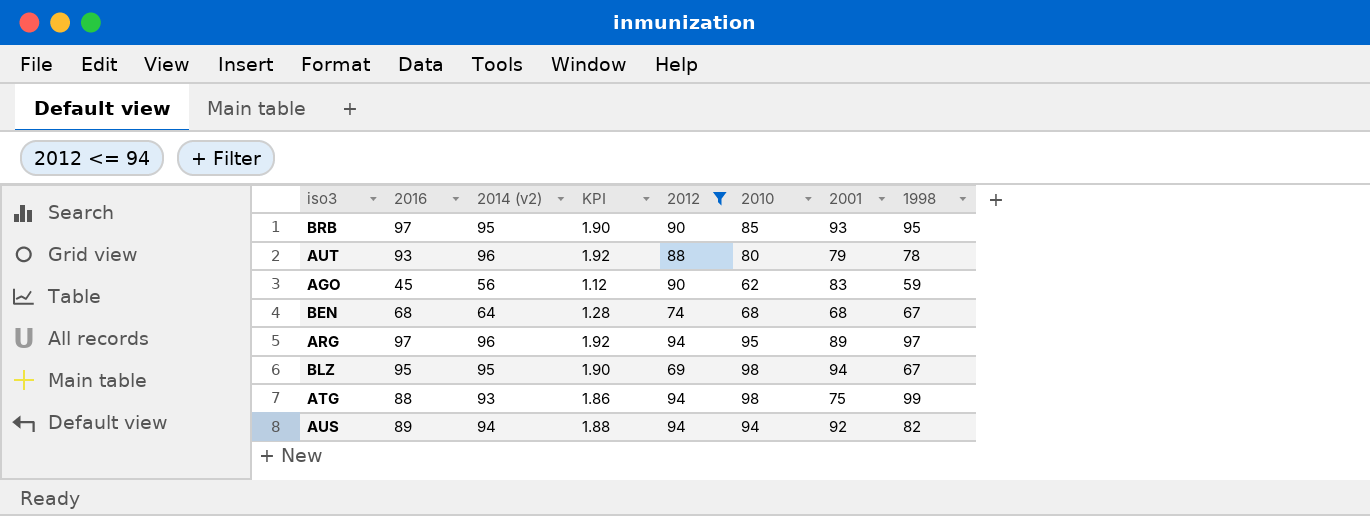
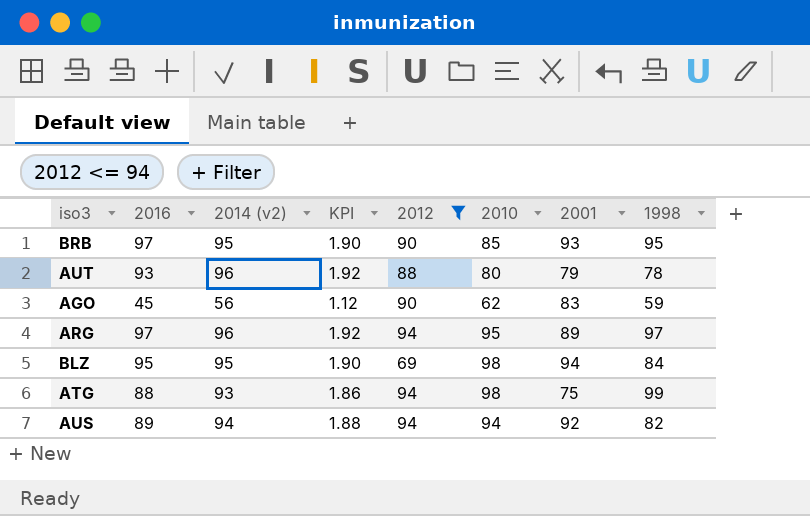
row BEN: 68 | 64 | 1.28 | 74 | 68 | 68 | 67 -> none
BLZ | 1998: 67 -> 84

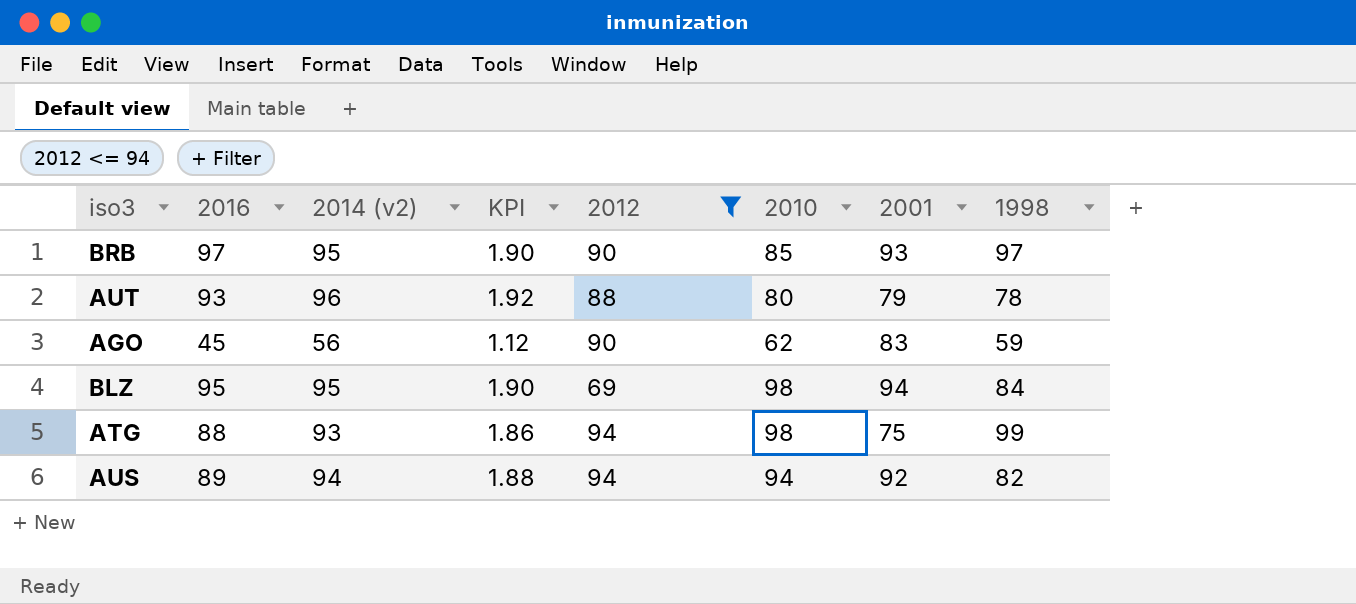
row ARG: 97 | 96 | 1.92 | 94 | 95 | 89 | 97 -> none
BRB | 1998: 95 -> 97

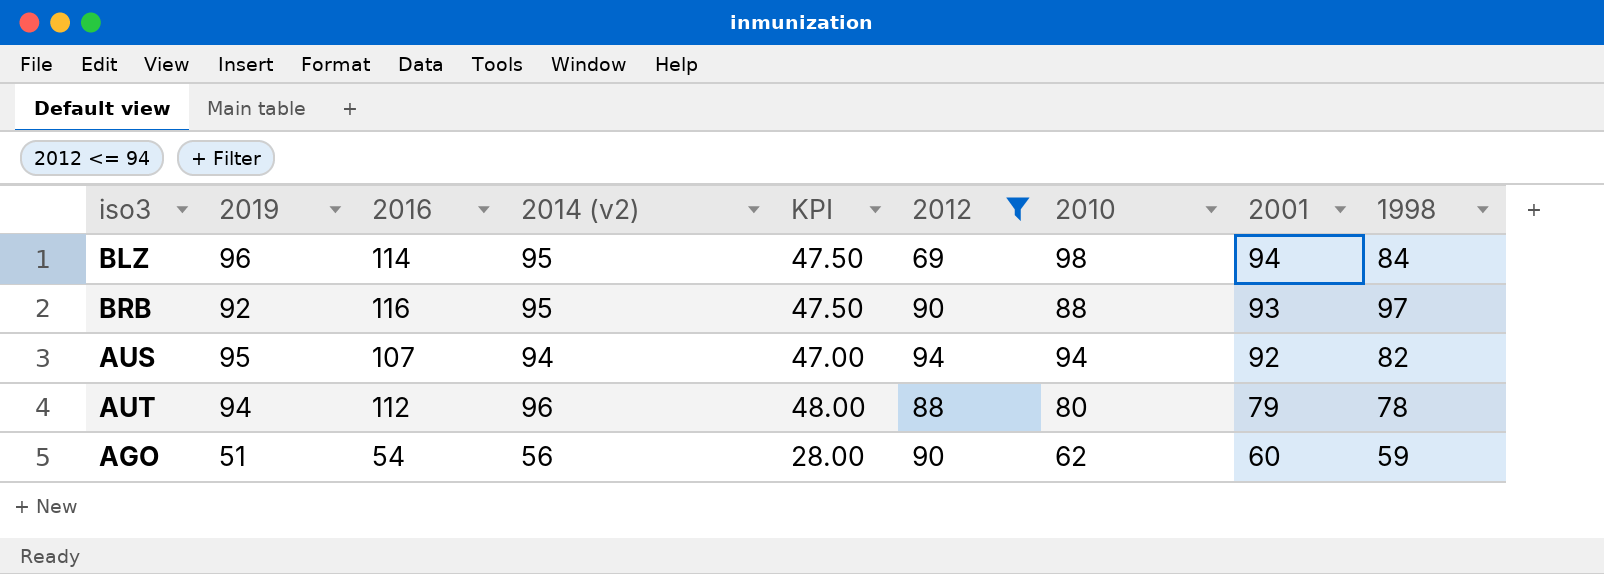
row order: none -> 2001 descending
column 2019 | position: none -> 2
column KPI | formula: [2014 (v2)] * 0.02 -> [2014 (v2)] * 0.5
row ATG: 88 | 93 | 1.86 | 94 | 98 | 75 | 99 -> none
BLZ | 2016: 95 -> 114
BRB | 2016: 97 -> 116
BRB | 2010: 85 -> 88
AUS | 2016: 89 -> 107
AUT | 2016: 93 -> 112
AGO | 2016: 45 -> 54
AGO | 2001: 83 -> 60

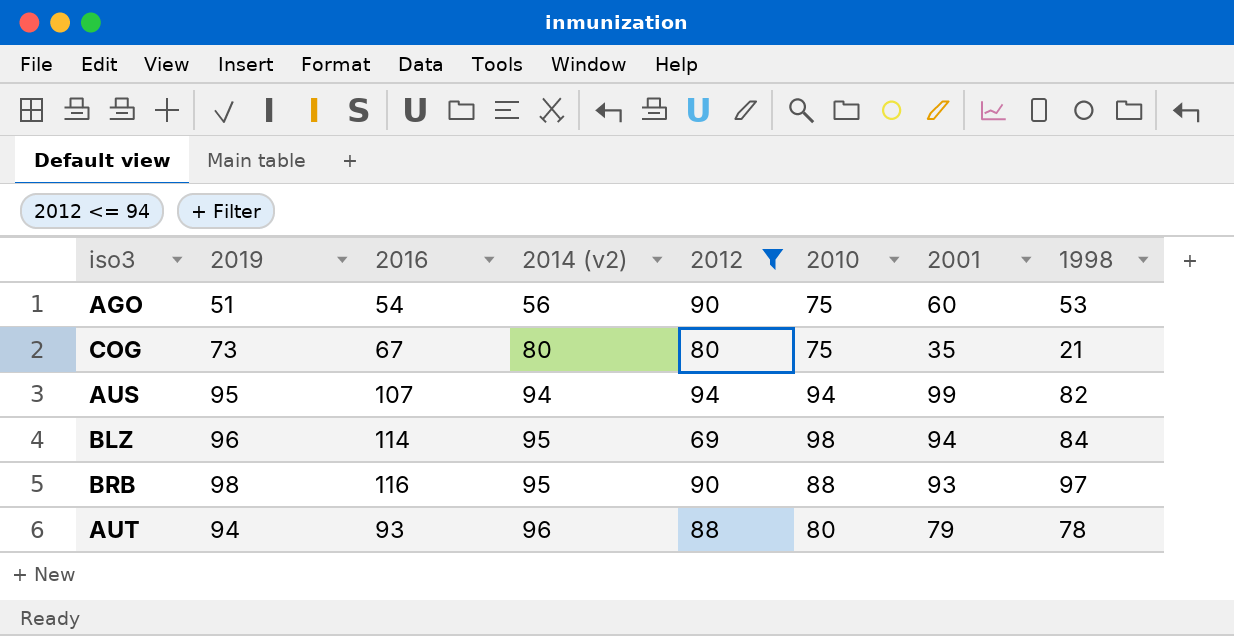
row order: 2001 descending -> 2014 (v2) ascending
column KPI | formula: [2014 (v2)] * 0.5 -> none
AGO | 2010: 62 -> 75
AGO | 1998: 59 -> 53
row COG: none -> 73 | 67 | 80 | 80 | 75 | 35 | 21
AUS | 2001: 92 -> 99
BRB | 2019: 92 -> 98
AUT | 2016: 112 -> 93

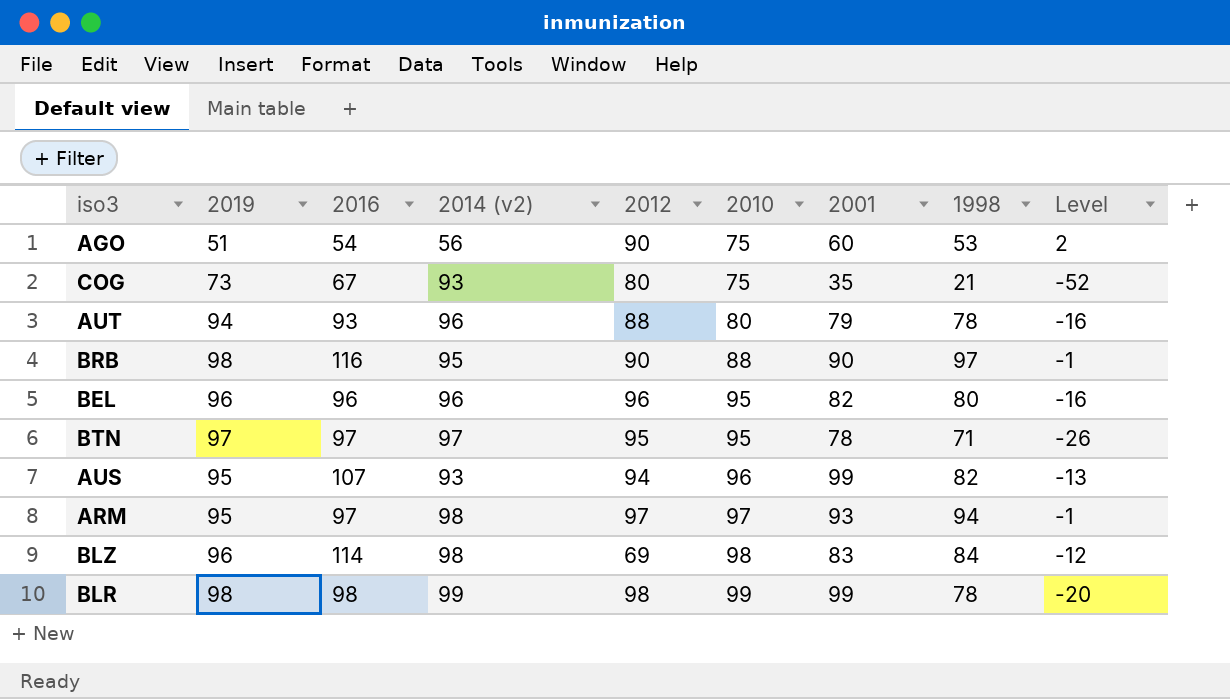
filter: 2012 <= 94 -> none
row order: 2014 (v2) ascending -> 2010 ascending
column Level | formula: none -> [1998] - [2019]
COG | 2014 (v2): 80 -> 93
BRB | 2001: 93 -> 90
AUS | 2014 (v2): 94 -> 93
AUS | 2010: 94 -> 96
BLZ | 2014 (v2): 95 -> 98
BLZ | 2001: 94 -> 83

